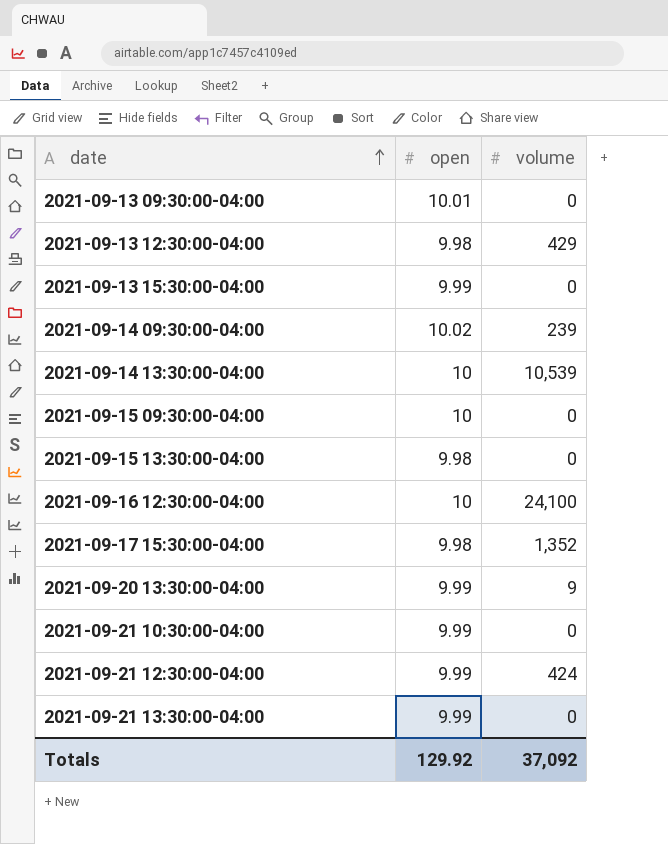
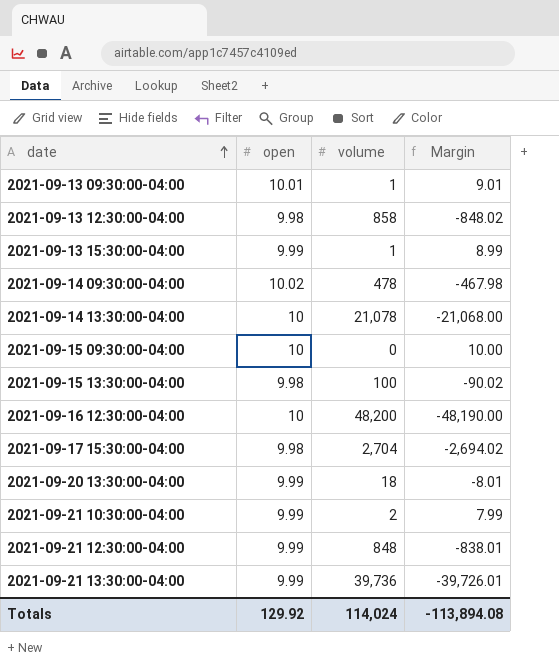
column Margin | formula: none -> [open] - [volume]
2021-09-13 09:30:00-04:00 | volume: 0 -> 1
2021-09-13 12:30:00-04:00 | volume: 429 -> 858
2021-09-13 15:30:00-04:00 | volume: 0 -> 1
2021-09-14 09:30:00-04:00 | volume: 239 -> 478
2021-09-14 13:30:00-04:00 | volume: 10,539 -> 21,078
2021-09-15 13:30:00-04:00 | volume: 0 -> 100
2021-09-16 12:30:00-04:00 | volume: 24,100 -> 48,200
2021-09-17 15:30:00-04:00 | volume: 1,352 -> 2,704
2021-09-20 13:30:00-04:00 | volume: 9 -> 18
2021-09-21 10:30:00-04:00 | volume: 0 -> 2
2021-09-21 12:30:00-04:00 | volume: 424 -> 848
2021-09-21 13:30:00-04:00 | volume: 0 -> 39,736
Totals | volume: 37,092 -> 114,024

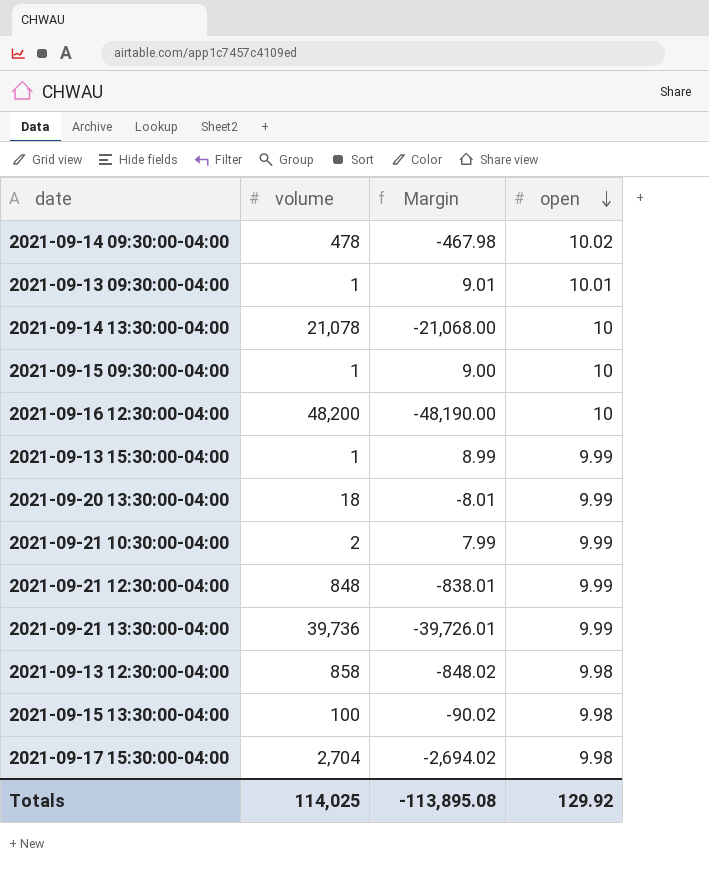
row order: date ascending -> open descending
column open | position: 2 -> 4
2021-09-15 09:30:00-04:00 | volume: 0 -> 1
2021-09-15 09:30:00-04:00 | Margin: 10.00 -> 9.00
Totals | volume: 114,024 -> 114,025
Totals | Margin: -113,894.08 -> -113,895.08

